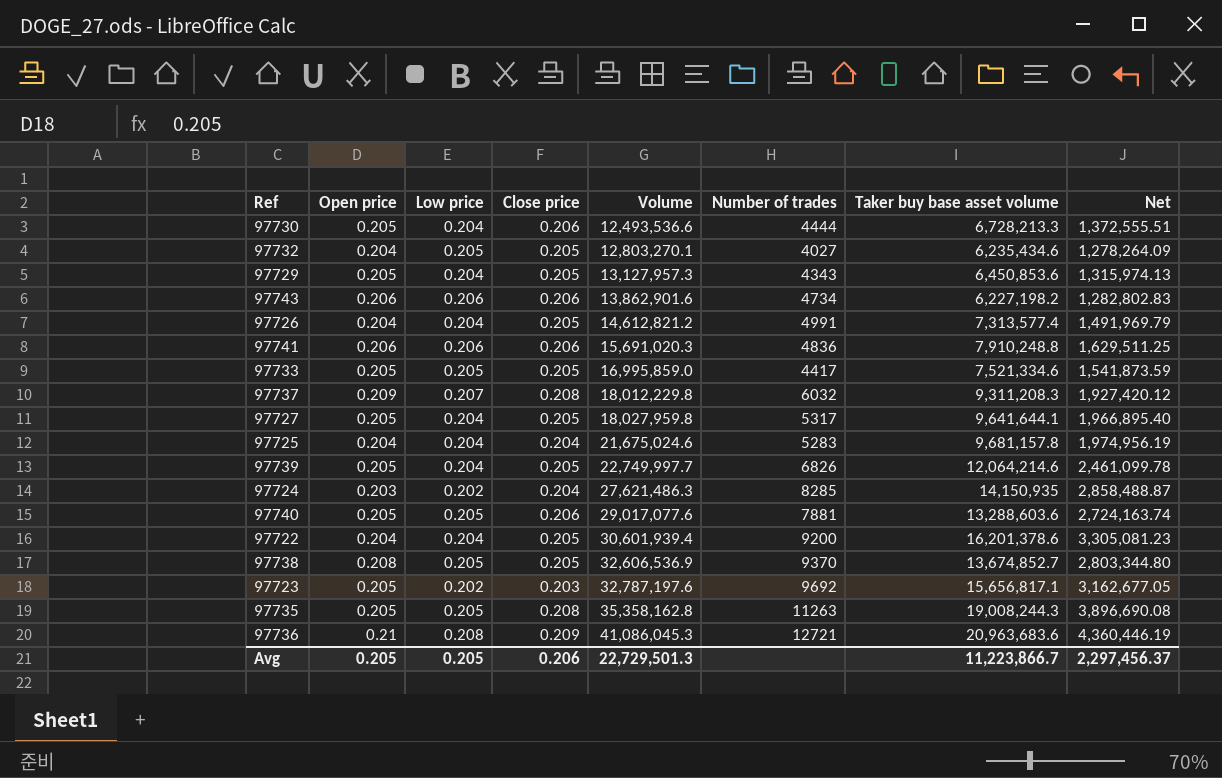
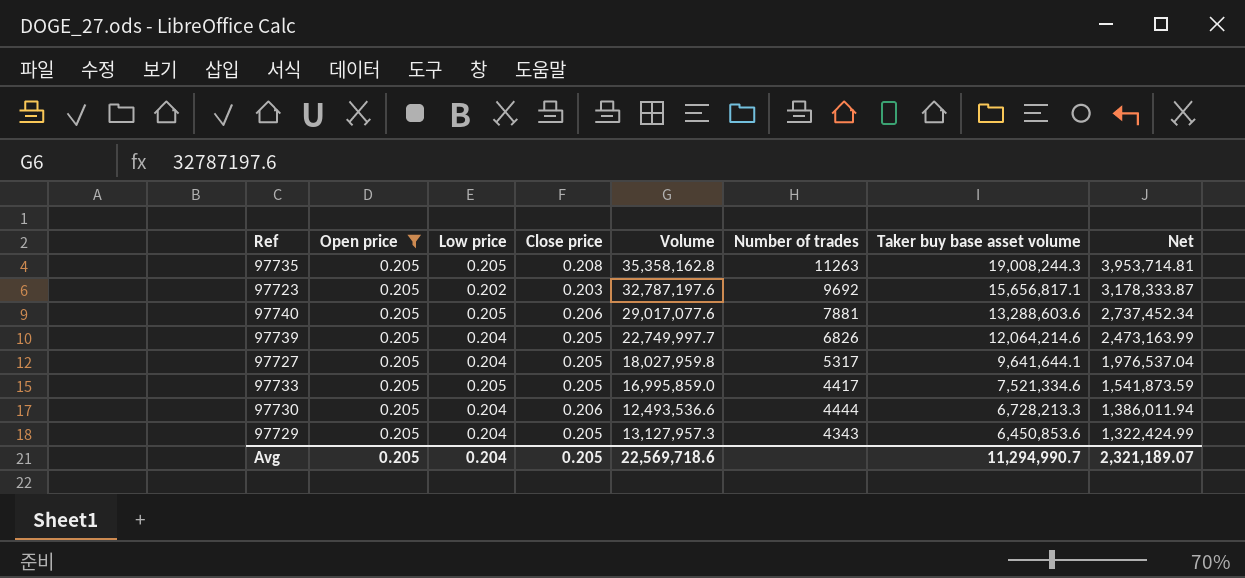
filter: none -> Open price = 0.205
row order: Volume ascending -> Taker buy base asset volume descending
column Net | formula: [Low price] * [Taker buy base asset volume] -> [Close price] * [Taker buy base asset volume]
Avg | Low price: 0.205 -> 0.204
Avg | Close price: 0.206 -> 0.205
Avg | Volume: 22,729,501.3 -> 22,569,718.6
Avg | Taker buy base asset volume: 11,223,866.7 -> 11,294,990.7
Avg | Net: 2,297,456.37 -> 2,321,189.07

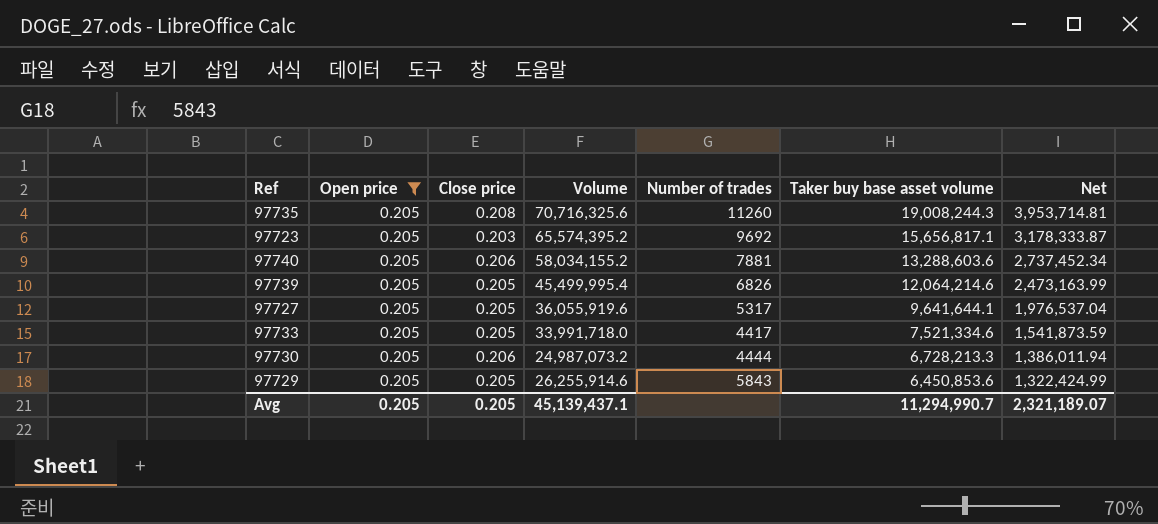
column Low price | position: 3 -> none
97735 | Volume: 35,358,162.8 -> 70,716,325.6
97735 | Number of trades: 11263 -> 11260
97723 | Volume: 32,787,197.6 -> 65,574,395.2
97740 | Volume: 29,017,077.6 -> 58,034,155.2
97739 | Volume: 22,749,997.7 -> 45,499,995.4
97727 | Volume: 18,027,959.8 -> 36,055,919.6
97733 | Volume: 16,995,859.0 -> 33,991,718.0
97730 | Volume: 12,493,536.6 -> 24,987,073.2
97729 | Volume: 13,127,957.3 -> 26,255,914.6
97729 | Number of trades: 4343 -> 5843
Avg | Volume: 22,569,718.6 -> 45,139,437.1

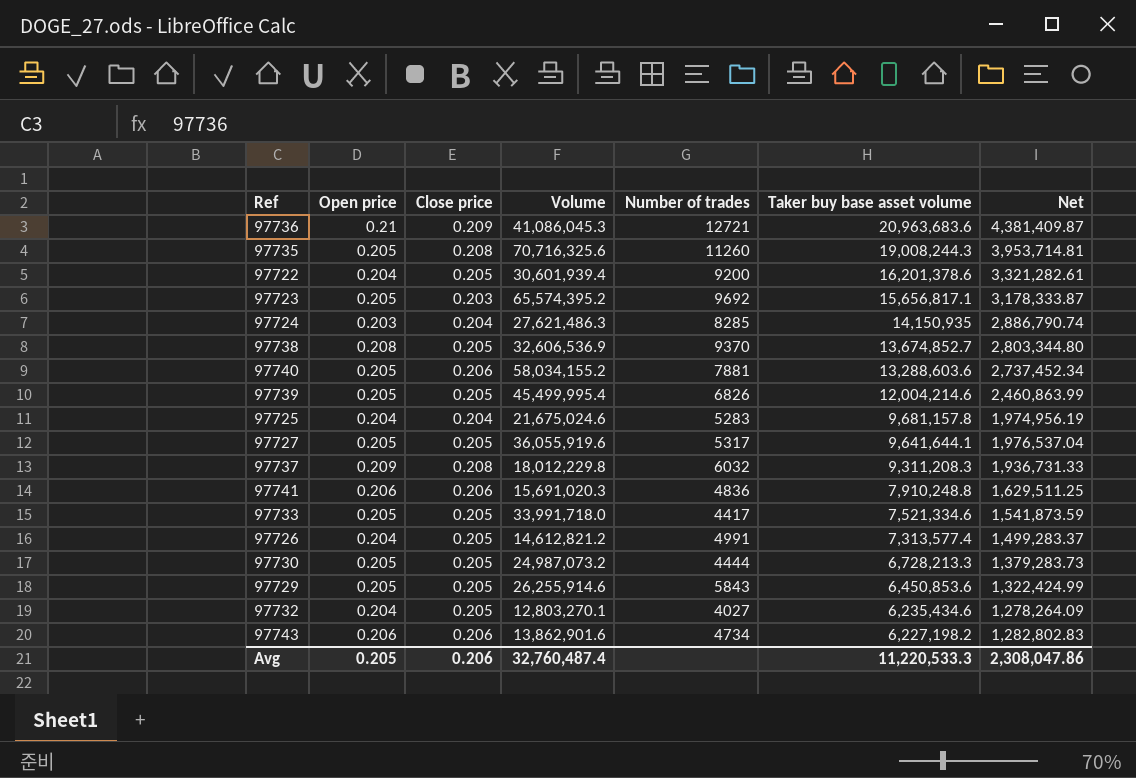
filter: Open price = 0.205 -> none
97739 | Taker buy base asset volume: 12,064,214.6 -> 12,004,214.6
97739 | Net: 2,473,163.99 -> 2,460,863.99
97730 | Close price: 0.206 -> 0.205
97730 | Net: 1,386,011.94 -> 1,379,283.73
Avg | Close price: 0.205 -> 0.206
Avg | Volume: 45,139,437.1 -> 32,760,487.4
Avg | Taker buy base asset volume: 11,294,990.7 -> 11,220,533.3
Avg | Net: 2,321,189.07 -> 2,308,047.86

